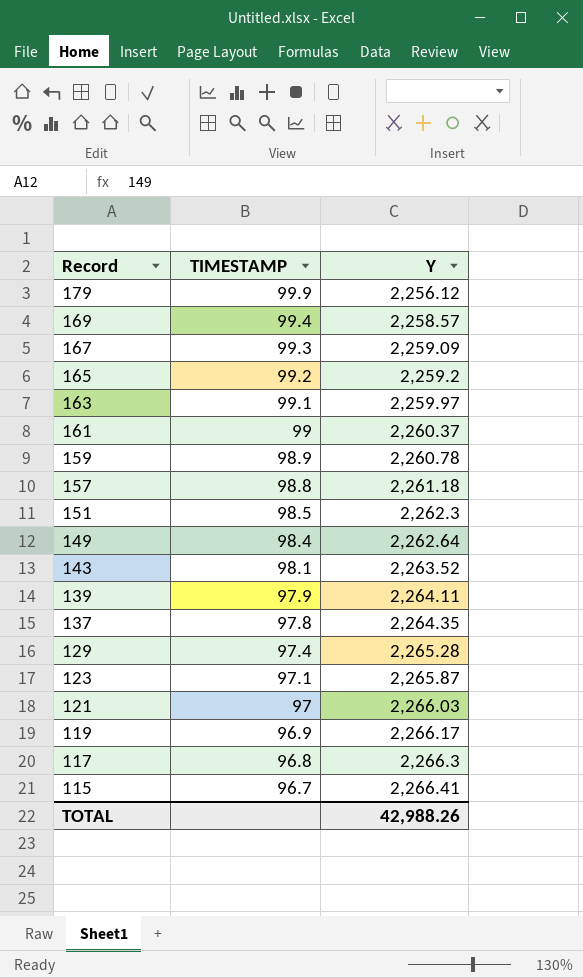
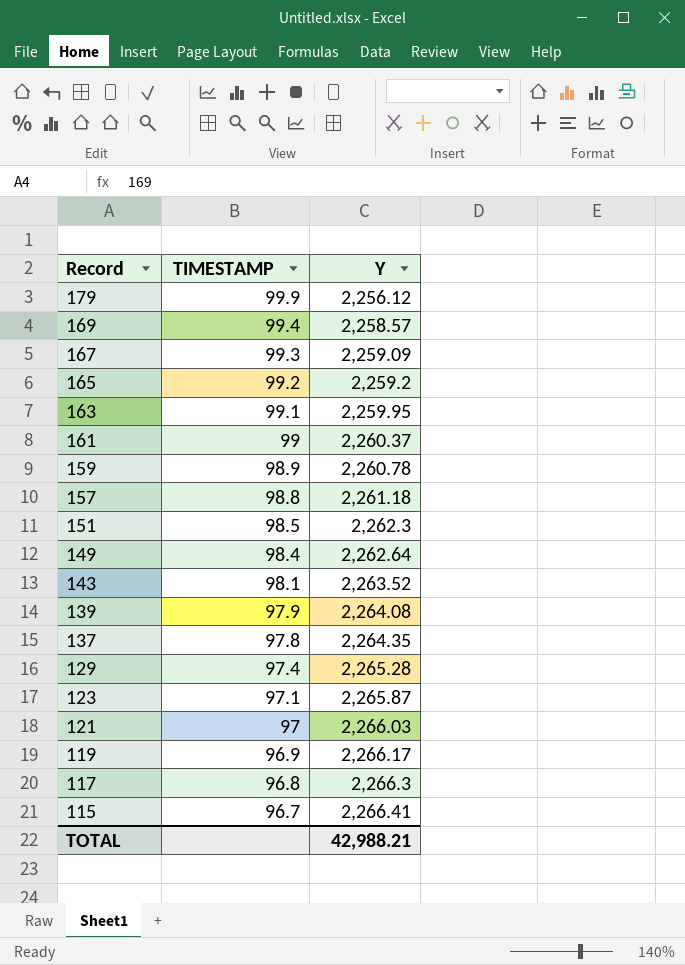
163 | Y: 2,259.97 -> 2,259.95
139 | Y: 2,264.11 -> 2,264.08
TOTAL | Y: 42,988.26 -> 42,988.21

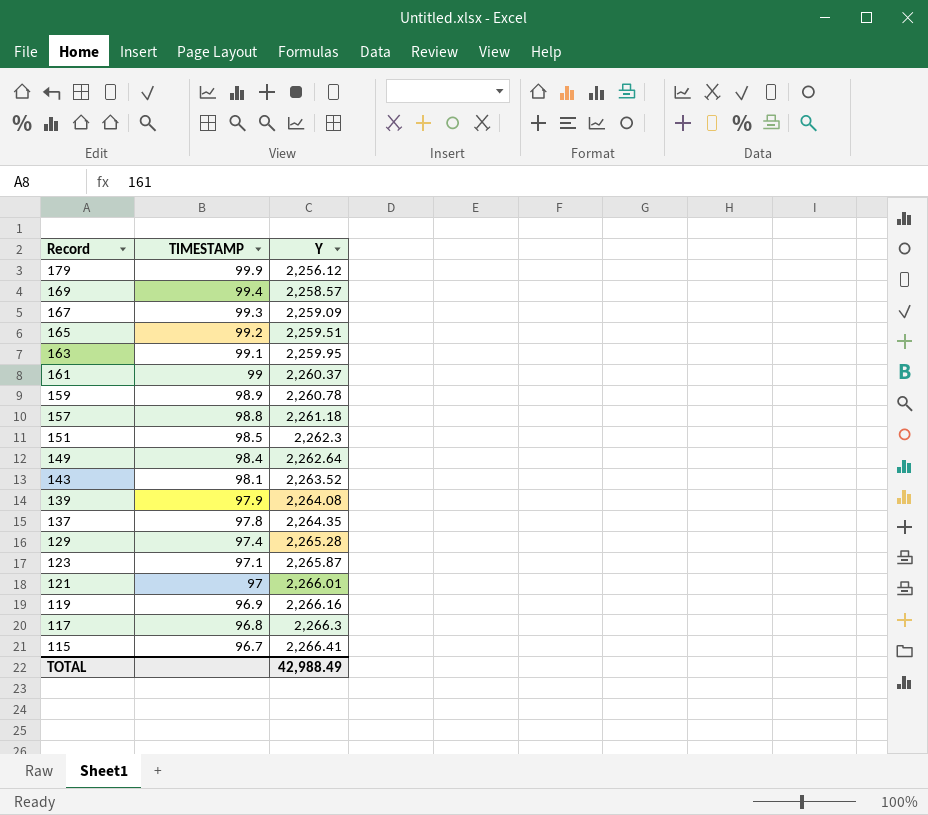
165 | Y: 2,259.2 -> 2,259.51
121 | Y: 2,266.03 -> 2,266.01
119 | Y: 2,266.17 -> 2,266.16
TOTAL | Y: 42,988.21 -> 42,988.49

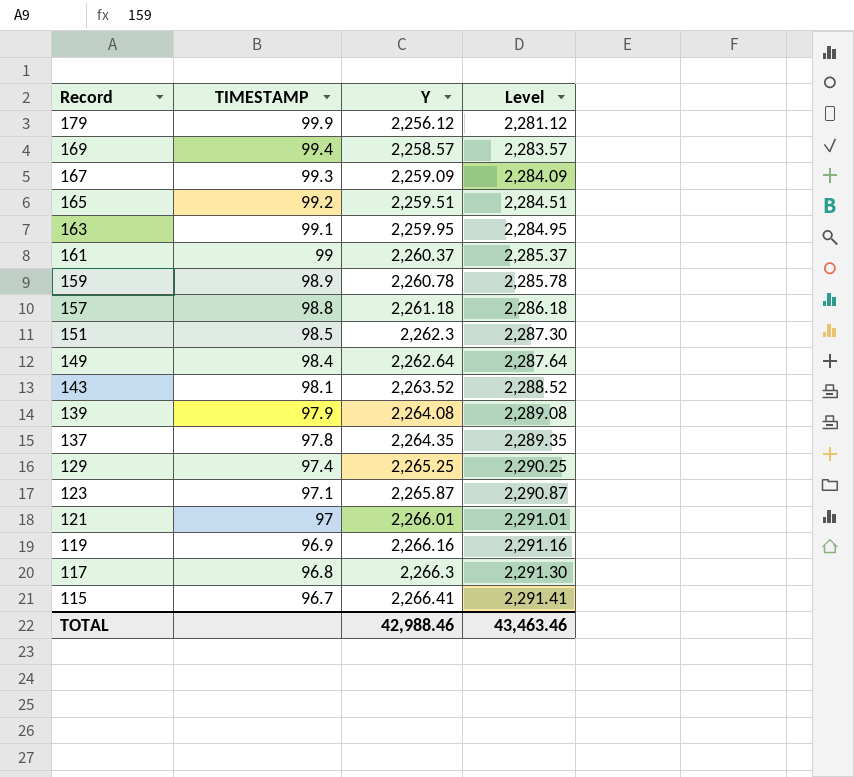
column Level | formula: none -> [Y] + 25
129 | Y: 2,265.28 -> 2,265.25
TOTAL | Y: 42,988.49 -> 42,988.46

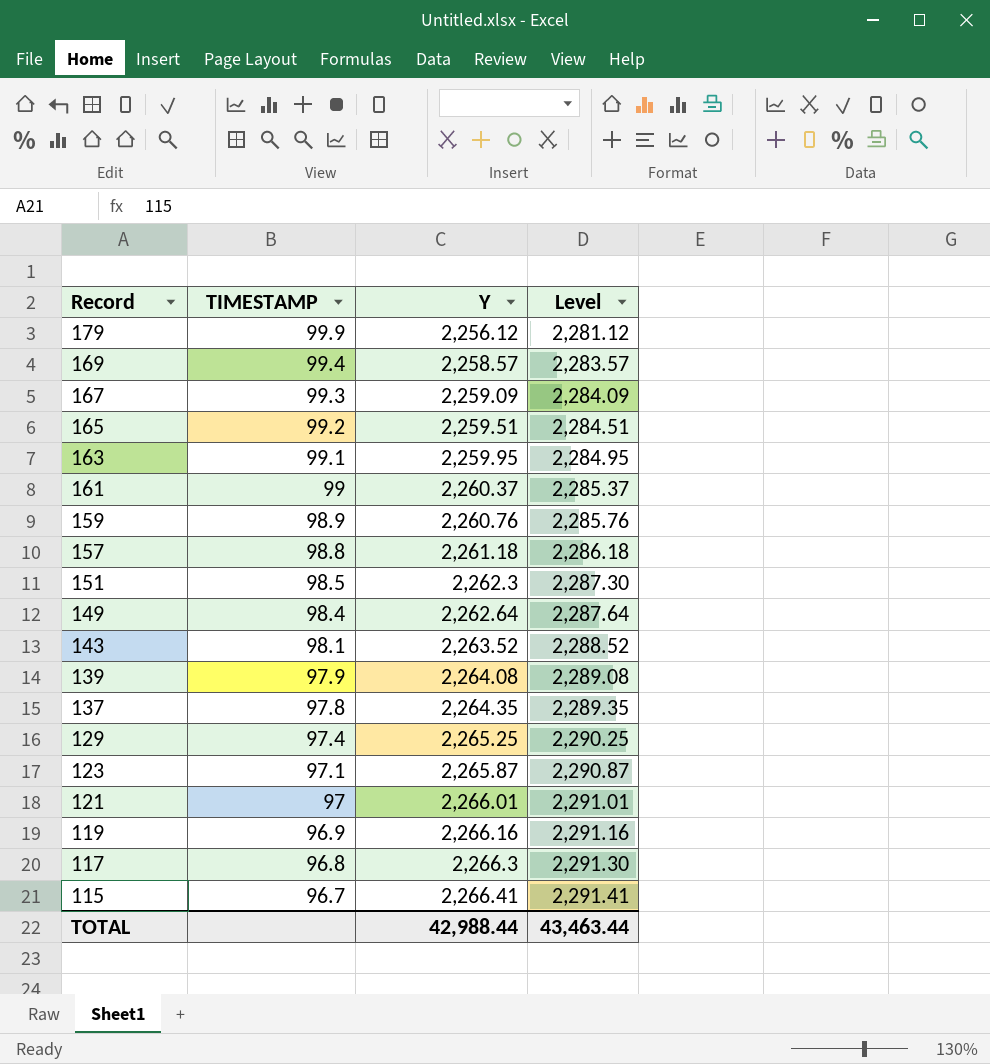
159 | Y: 2,260.78 -> 2,260.76
159 | Level: 2,285.78 -> 2,285.76
TOTAL | Y: 42,988.46 -> 42,988.44
TOTAL | Level: 43,463.46 -> 43,463.44

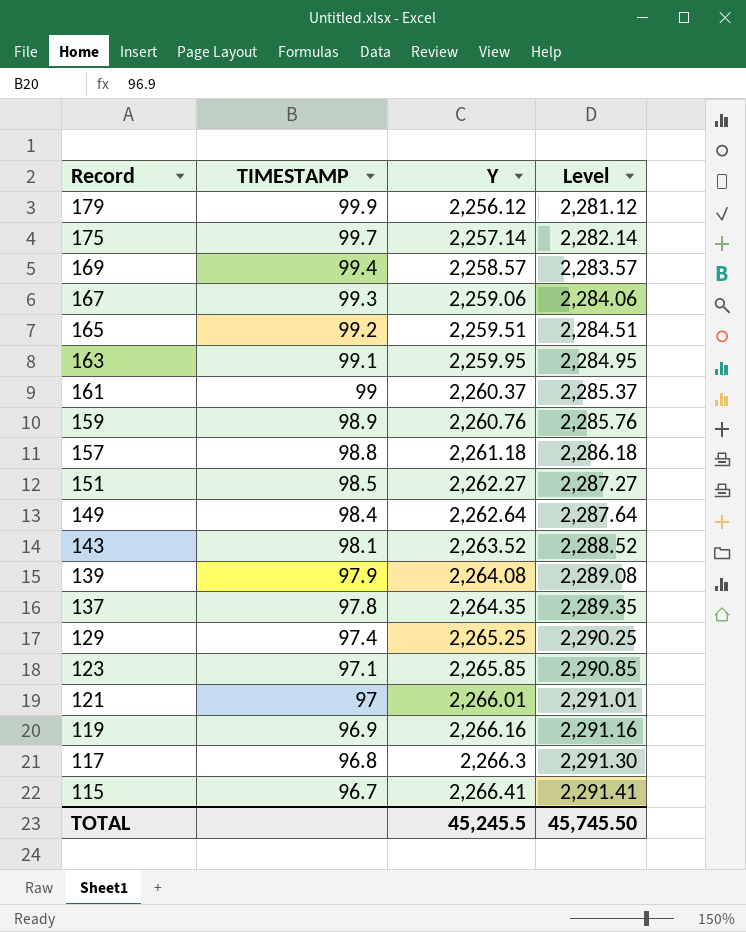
row 175: none -> 99.7 | 2,257.14 | 2,282.14
167 | Y: 2,259.09 -> 2,259.06
167 | Level: 2,284.09 -> 2,284.06
151 | Y: 2,262.3 -> 2,262.27
151 | Level: 2,287.30 -> 2,287.27
123 | Y: 2,265.87 -> 2,265.85
123 | Level: 2,290.87 -> 2,290.85
TOTAL | Y: 42,988.44 -> 45,245.5
TOTAL | Level: 43,463.44 -> 45,745.50

